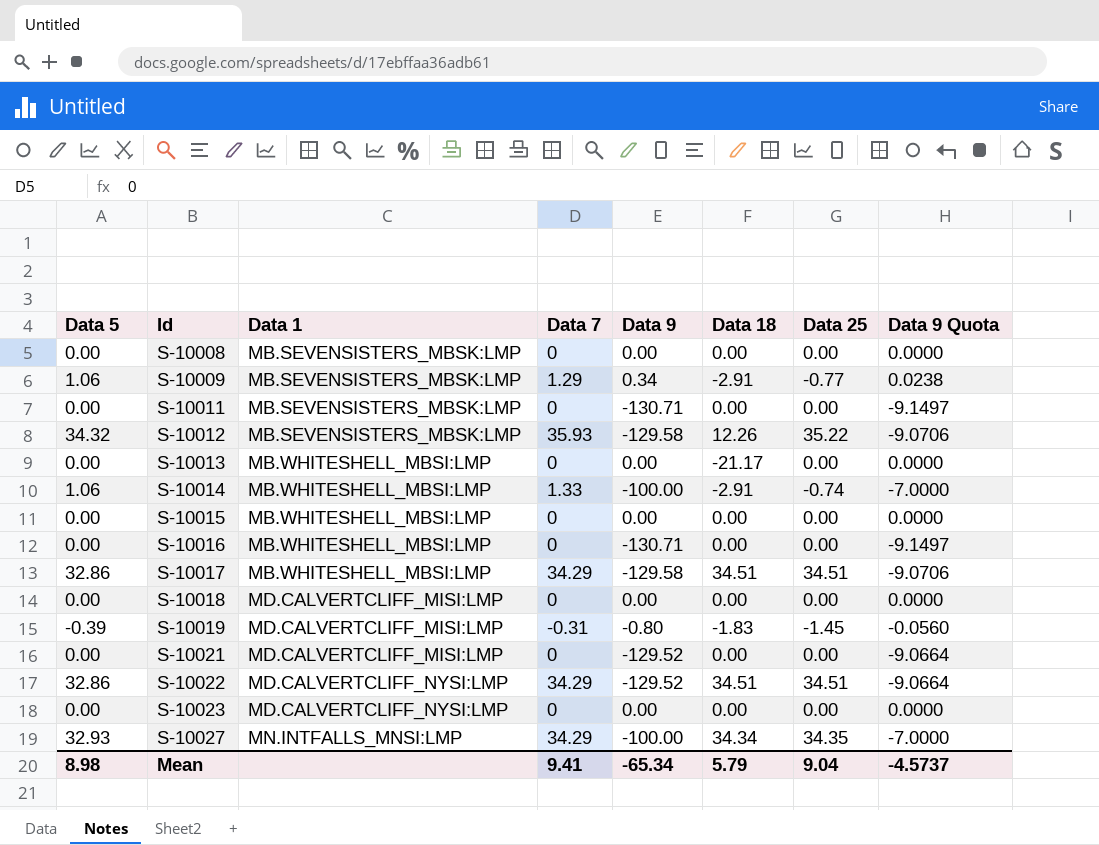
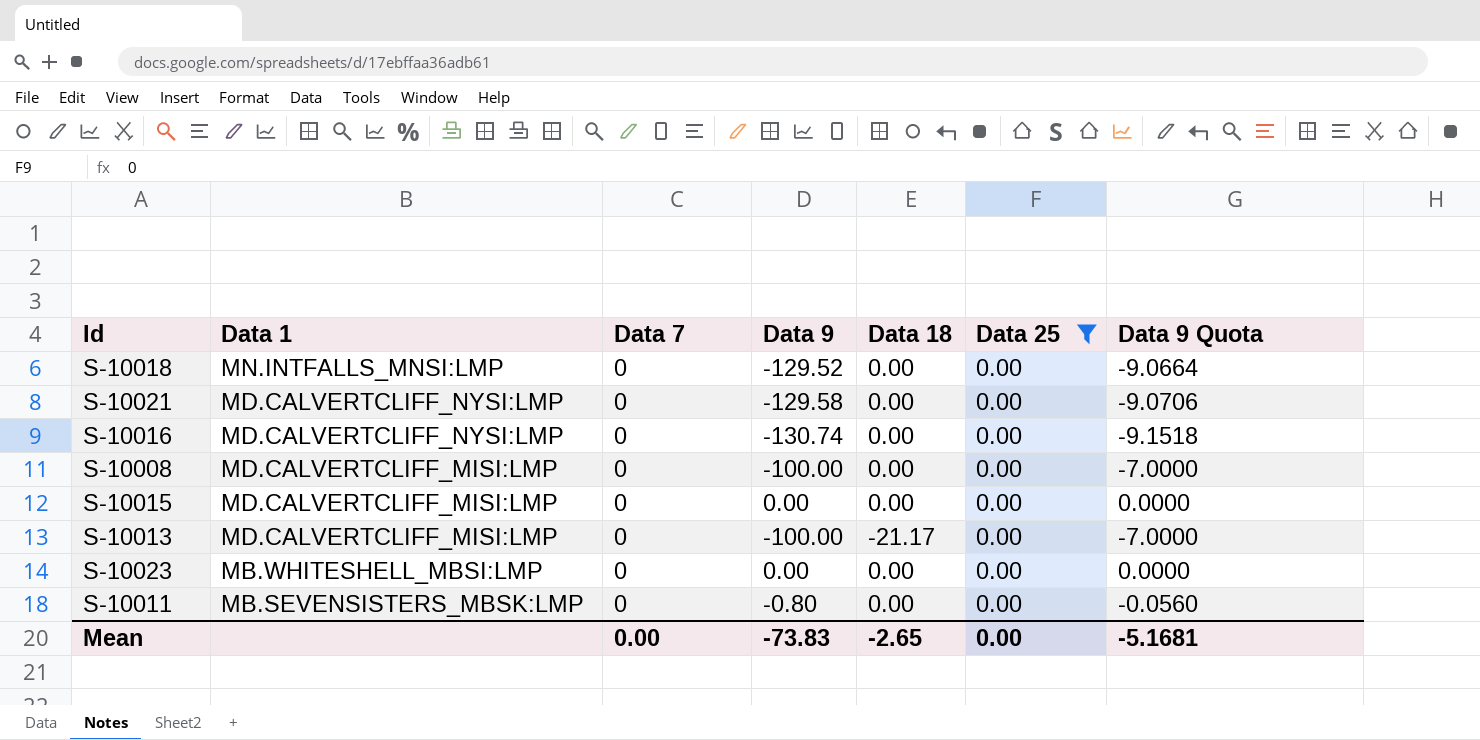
filter: none -> Data 25 = 0.00
row order: Id ascending -> Data 1 descending
column Data 5 | position: 1 -> none
S-10018 | Data 1: MD.CALVERTCLIFF_MISI:LMP -> MN.INTFALLS_MNSI:LMP
S-10018 | Data 9: 0.00 -> -129.52
S-10018 | Data 9 Quota: 0.0000 -> -9.0664
S-10021 | Data 1: MD.CALVERTCLIFF_MISI:LMP -> MD.CALVERTCLIFF_NYSI:LMP
S-10021 | Data 9: -129.52 -> -129.58
S-10021 | Data 9 Quota: -9.0664 -> -9.0706
S-10016 | Data 1: MB.WHITESHELL_MBSI:LMP -> MD.CALVERTCLIFF_NYSI:LMP
S-10016 | Data 9: -130.71 -> -130.74
S-10016 | Data 9 Quota: -9.1497 -> -9.1518
S-10008 | Data 1: MB.SEVENSISTERS_MBSK:LMP -> MD.CALVERTCLIFF_MISI:LMP
S-10008 | Data 9: 0.00 -> -100.00
S-10008 | Data 9 Quota: 0.0000 -> -7.0000
S-10015 | Data 1: MB.WHITESHELL_MBSI:LMP -> MD.CALVERTCLIFF_MISI:LMP
S-10013 | Data 1: MB.WHITESHELL_MBSI:LMP -> MD.CALVERTCLIFF_MISI:LMP
S-10013 | Data 9: 0.00 -> -100.00
S-10013 | Data 9 Quota: 0.0000 -> -7.0000
S-10023 | Data 1: MD.CALVERTCLIFF_NYSI:LMP -> MB.WHITESHELL_MBSI:LMP
S-10011 | Data 9: -130.71 -> -0.80
S-10011 | Data 9 Quota: -9.1497 -> -0.0560
Mean | Data 7: 9.41 -> 0.00
Mean | Data 9: -65.34 -> -73.83
Mean | Data 18: 5.79 -> -2.65
Mean | Data 25: 9.04 -> 0.00
Mean | Data 9 Quota: -4.5737 -> -5.1681

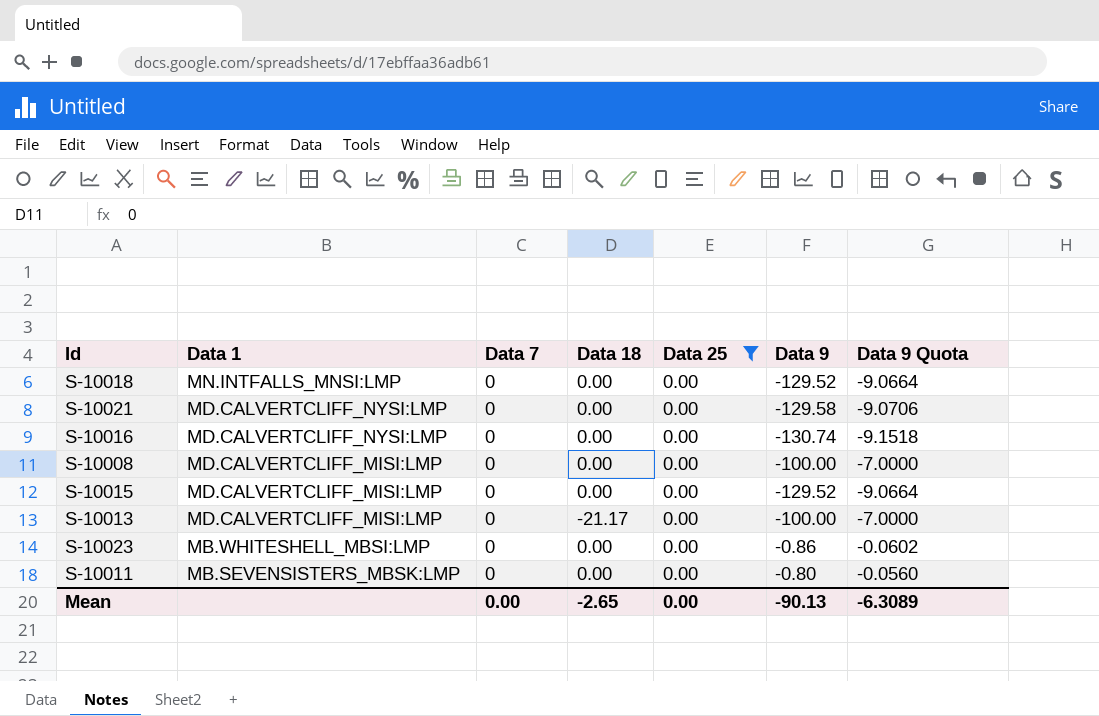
column Data 9 | position: 4 -> 6
S-10015 | Data 9: 0.00 -> -129.52
S-10015 | Data 9 Quota: 0.0000 -> -9.0664
S-10023 | Data 9: 0.00 -> -0.86
S-10023 | Data 9 Quota: 0.0000 -> -0.0602
Mean | Data 9: -73.83 -> -90.13
Mean | Data 9 Quota: -5.1681 -> -6.3089

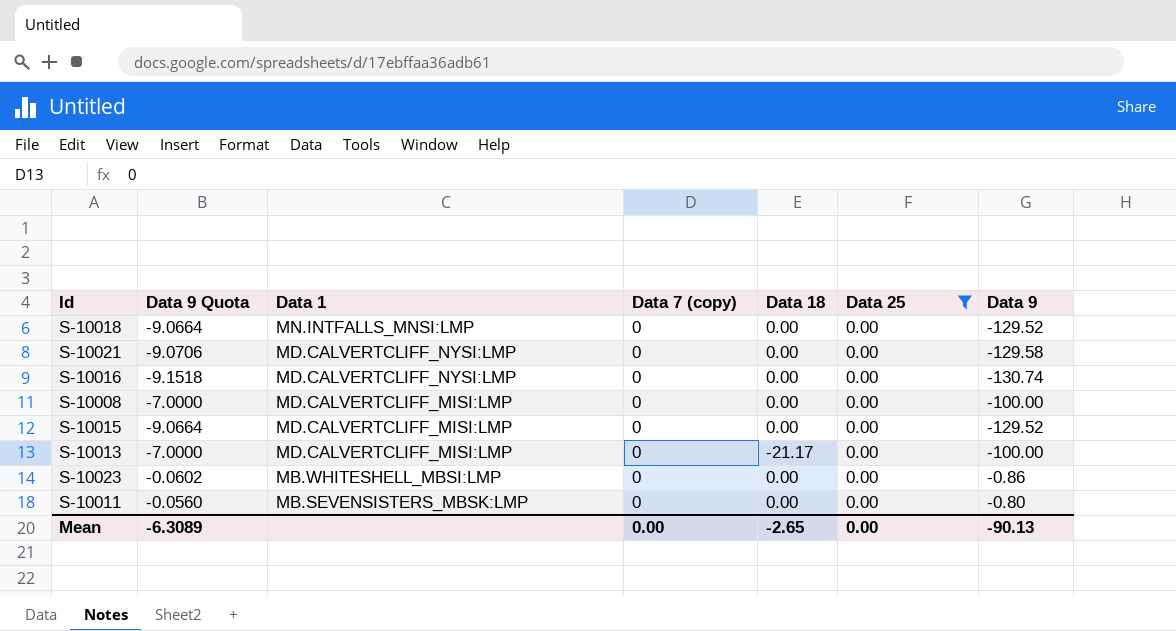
column Data 9 Quota | position: 7 -> 2
column name: Data 7 -> Data 7 (copy)

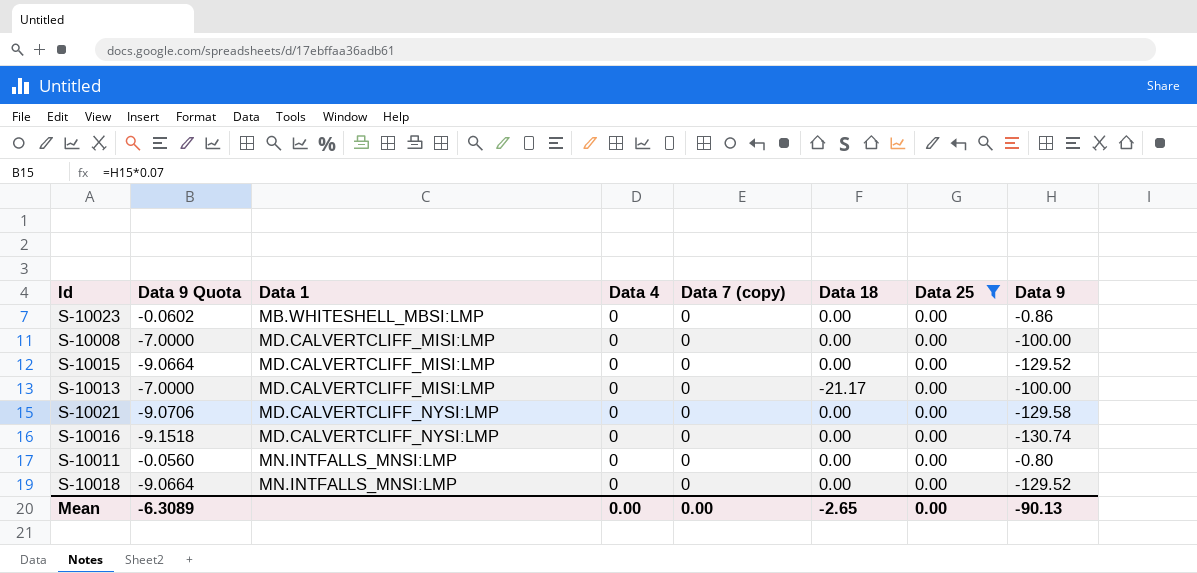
row order: Data 1 descending -> Data 1 ascending
column Data 4 | position: none -> 4
S-10011 | Data 1: MB.SEVENSISTERS_MBSK:LMP -> MN.INTFALLS_MNSI:LMP

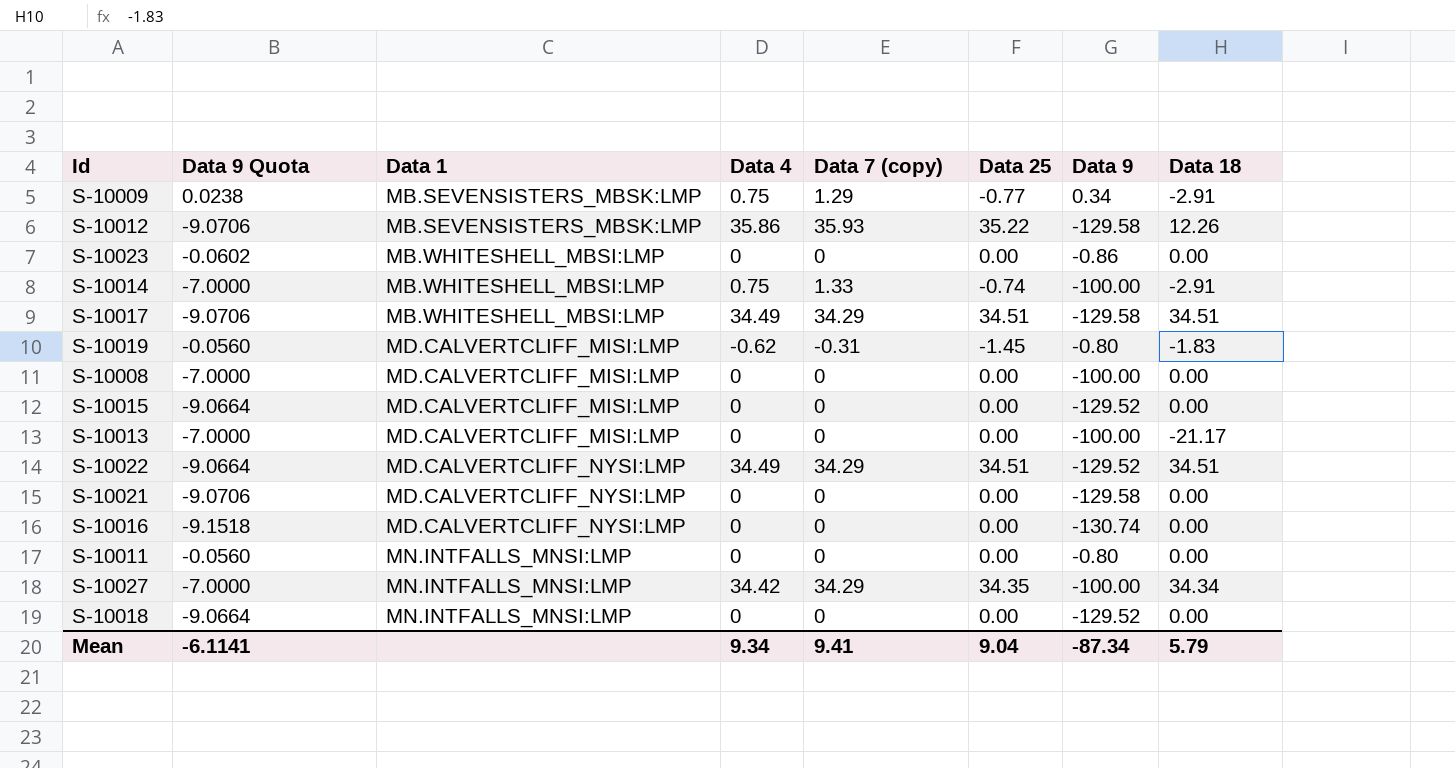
filter: Data 25 = 0.00 -> none
column Data 18 | position: 6 -> 8
Mean | Data 9 Quota: -6.3089 -> -6.1141
Mean | Data 4: 0.00 -> 9.34
Mean | Data 7 (copy): 0.00 -> 9.41
Mean | Data 25: 0.00 -> 9.04
Mean | Data 9: -90.13 -> -87.34
Mean | Data 18: -2.65 -> 5.79

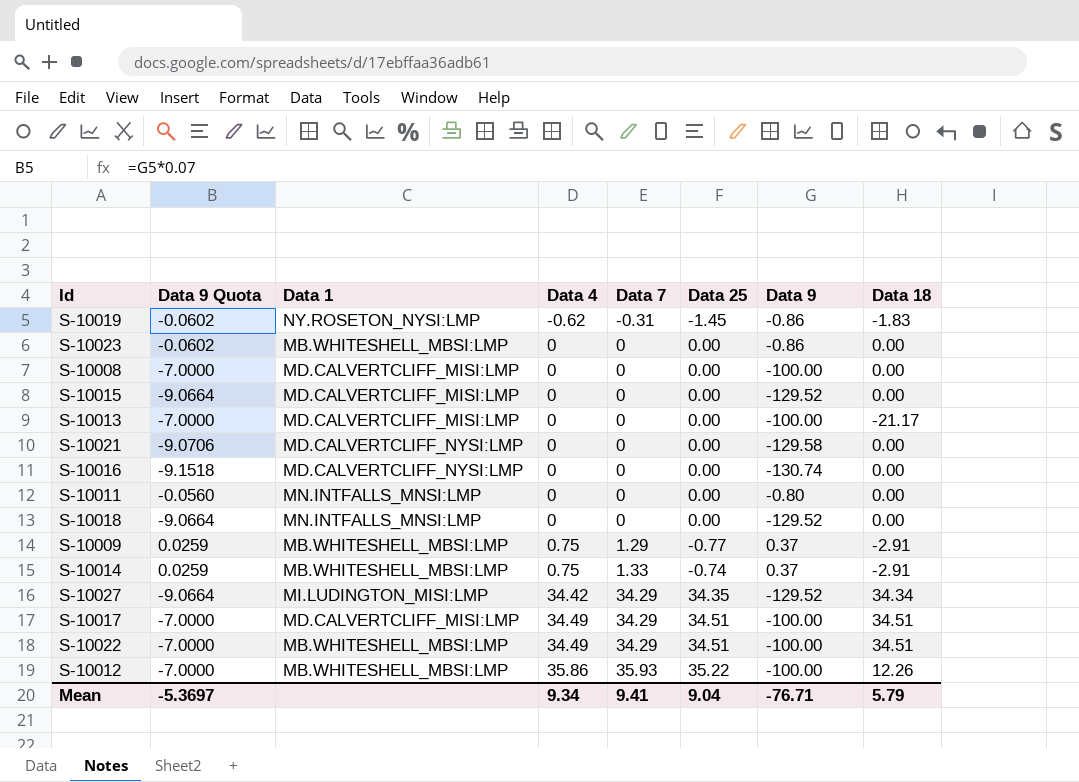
row order: Data 1 ascending -> Data 4 ascending
column name: Data 7 (copy) -> Data 7
S-10019 | Data 9 Quota: -0.0560 -> -0.0602
S-10019 | Data 1: MD.CALVERTCLIFF_MISI:LMP -> NY.ROSETON_NYSI:LMP
S-10019 | Data 9: -0.80 -> -0.86
S-10009 | Data 9 Quota: 0.0238 -> 0.0259
S-10009 | Data 1: MB.SEVENSISTERS_MBSK:LMP -> MB.WHITESHELL_MBSI:LMP
S-10009 | Data 9: 0.34 -> 0.37
S-10014 | Data 9 Quota: -7.0000 -> 0.0259
S-10014 | Data 9: -100.00 -> 0.37
S-10027 | Data 9 Quota: -7.0000 -> -9.0664
S-10027 | Data 1: MN.INTFALLS_MNSI:LMP -> MI.LUDINGTON_MISI:LMP
S-10027 | Data 9: -100.00 -> -129.52
S-10017 | Data 9 Quota: -9.0706 -> -7.0000
S-10017 | Data 1: MB.WHITESHELL_MBSI:LMP -> MD.CALVERTCLIFF_MISI:LMP
S-10017 | Data 9: -129.58 -> -100.00
S-10022 | Data 9 Quota: -9.0664 -> -7.0000
S-10022 | Data 1: MD.CALVERTCLIFF_NYSI:LMP -> MB.WHITESHELL_MBSI:LMP
S-10022 | Data 9: -129.52 -> -100.00
S-10012 | Data 9 Quota: -9.0706 -> -7.0000
S-10012 | Data 1: MB.SEVENSISTERS_MBSK:LMP -> MB.WHITESHELL_MBSI:LMP
S-10012 | Data 9: -129.58 -> -100.00
Mean | Data 9 Quota: -6.1141 -> -5.3697
Mean | Data 9: -87.34 -> -76.71

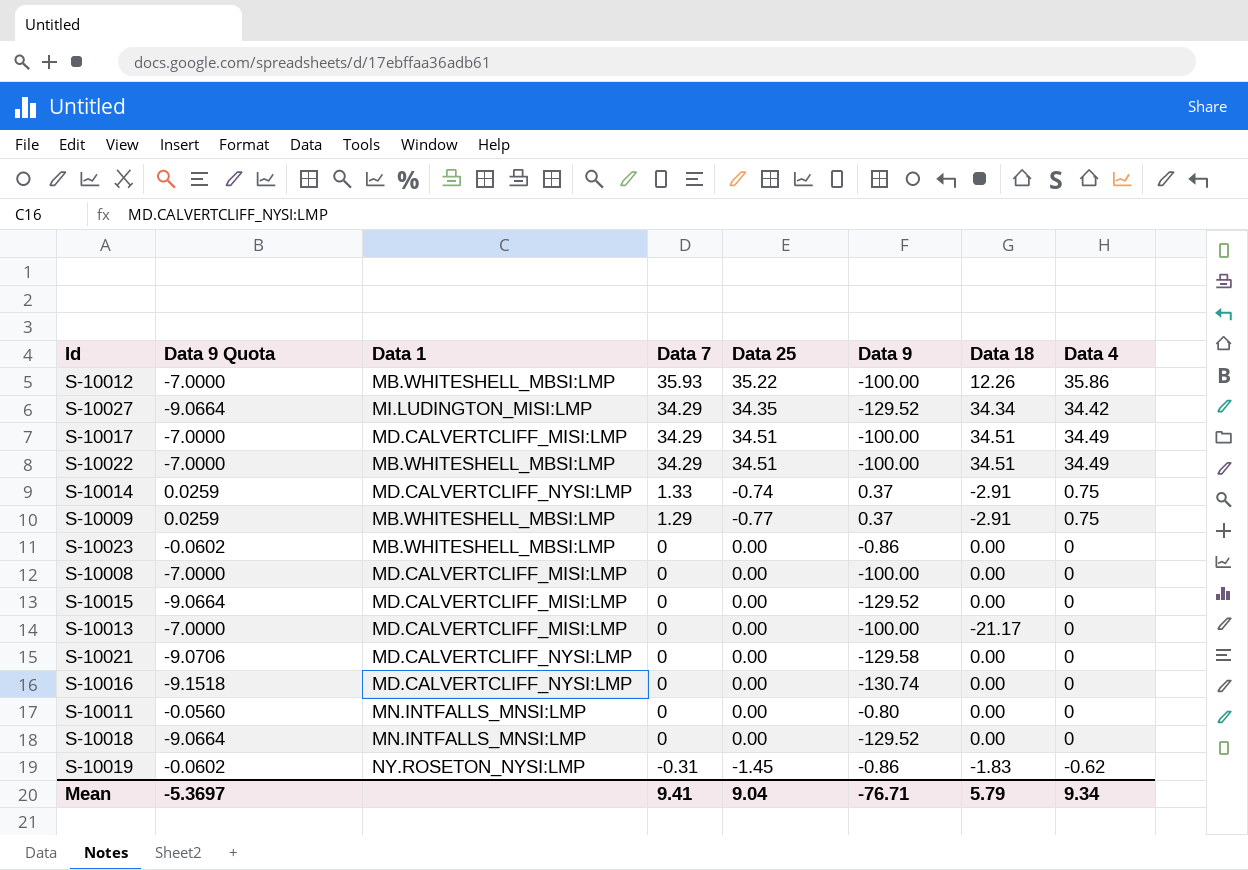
row order: Data 4 ascending -> Data 7 descending
column Data 4 | position: 4 -> 8
S-10014 | Data 1: MB.WHITESHELL_MBSI:LMP -> MD.CALVERTCLIFF_NYSI:LMP

